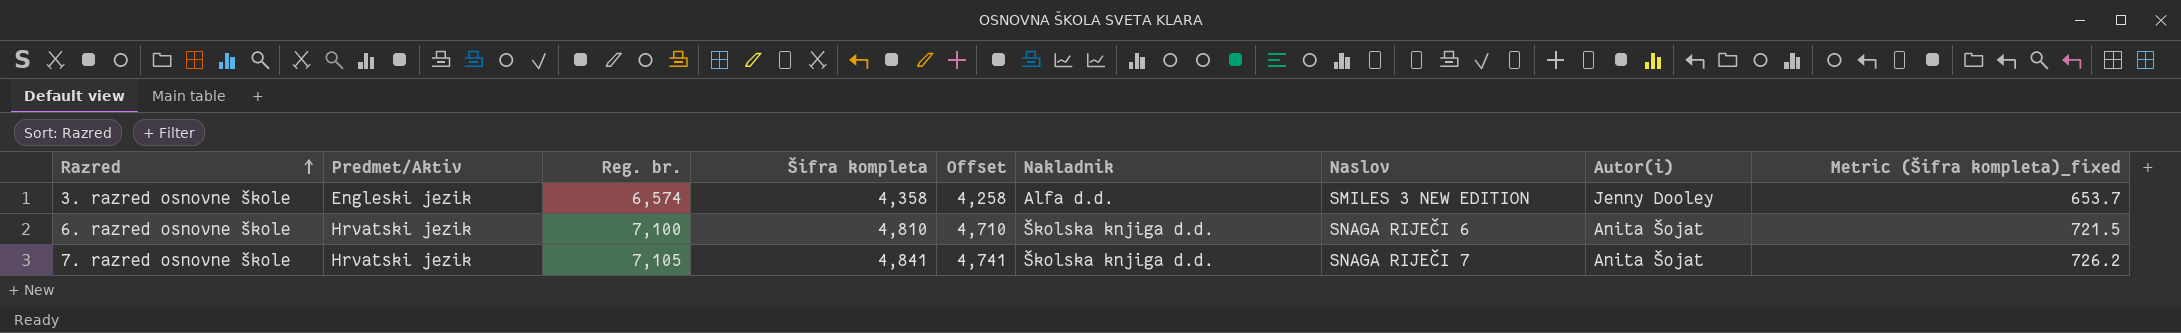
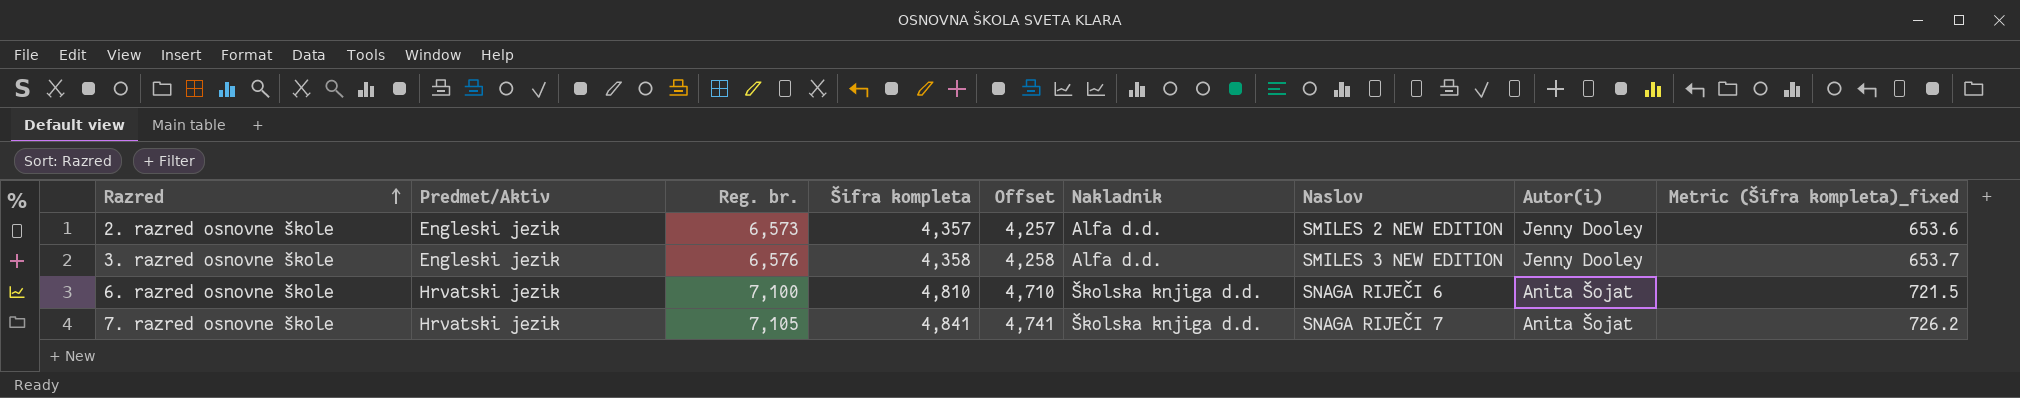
row 2. razred osnovne škole: none -> Engleski jezik | 6,573 | 4,357 | 4,257 | Alfa d.d. | SMILES 2 NEW EDITION | Jenny Dooley | 653.6
3. razred osnovne škole | Reg. br.: 6,574 -> 6,576

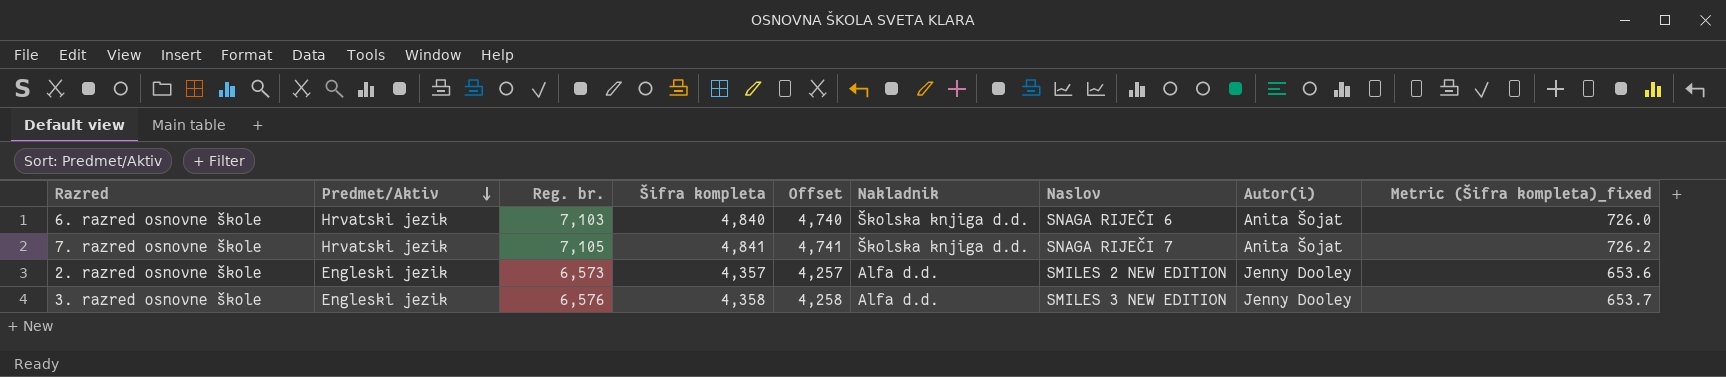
row order: Razred ascending -> Predmet/Aktiv descending
6. razred osnovne škole | Reg. br.: 7,100 -> 7,103
6. razred osnovne škole | Šifra kompleta: 4,810 -> 4,840
6. razred osnovne škole | Offset: 4,710 -> 4,740
6. razred osnovne škole | Metric (Šifra kompleta)_fixed: 721.5 -> 726.0

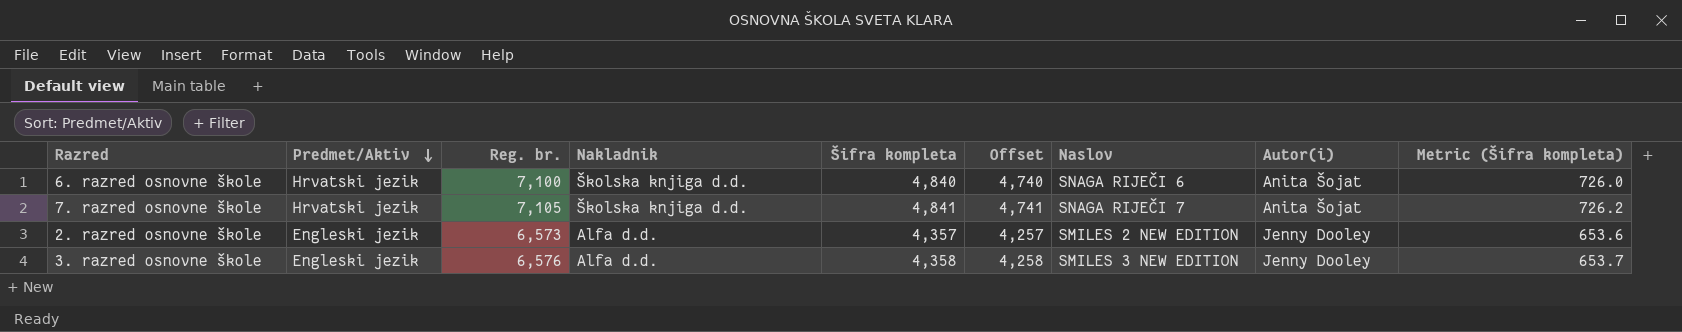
column Nakladnik | position: 6 -> 4
column name: Metric (Šifra kompleta)_fixed -> Metric (Šifra kompleta)
6. razred osnovne škole | Reg. br.: 7,103 -> 7,100

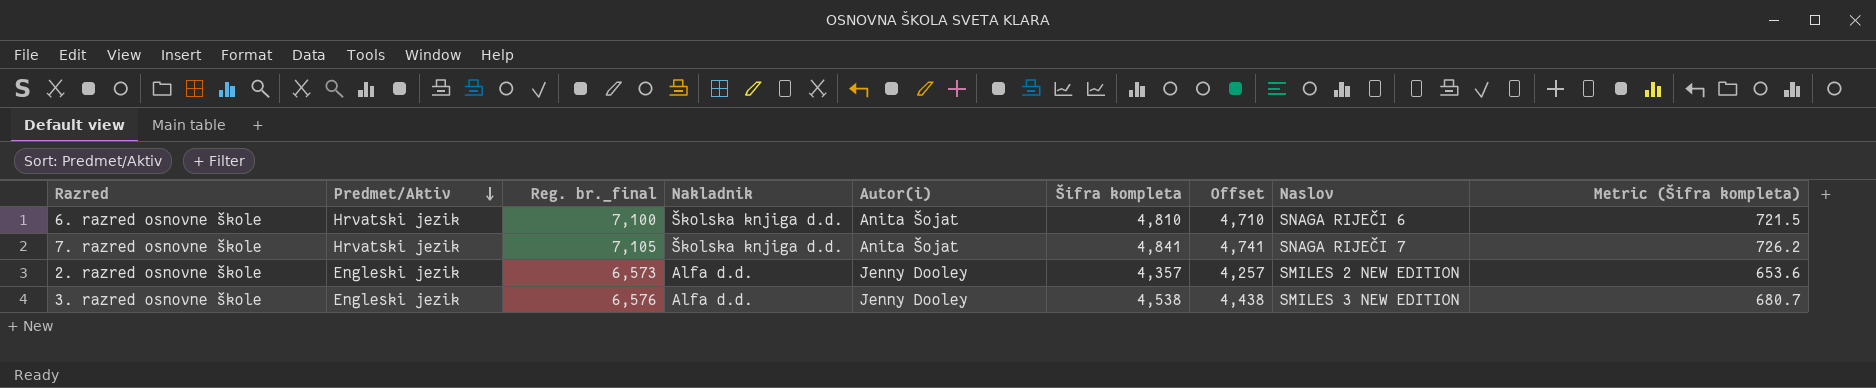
column name: Reg. br. -> Reg. br._final
column Autor(i) | position: 8 -> 5
6. razred osnovne škole | Šifra kompleta: 4,840 -> 4,810
6. razred osnovne škole | Offset: 4,740 -> 4,710
6. razred osnovne škole | Metric (Šifra kompleta): 726.0 -> 721.5
3. razred osnovne škole | Šifra kompleta: 4,358 -> 4,538
3. razred osnovne škole | Offset: 4,258 -> 4,438
3. razred osnovne škole | Metric (Šifra kompleta): 653.7 -> 680.7

